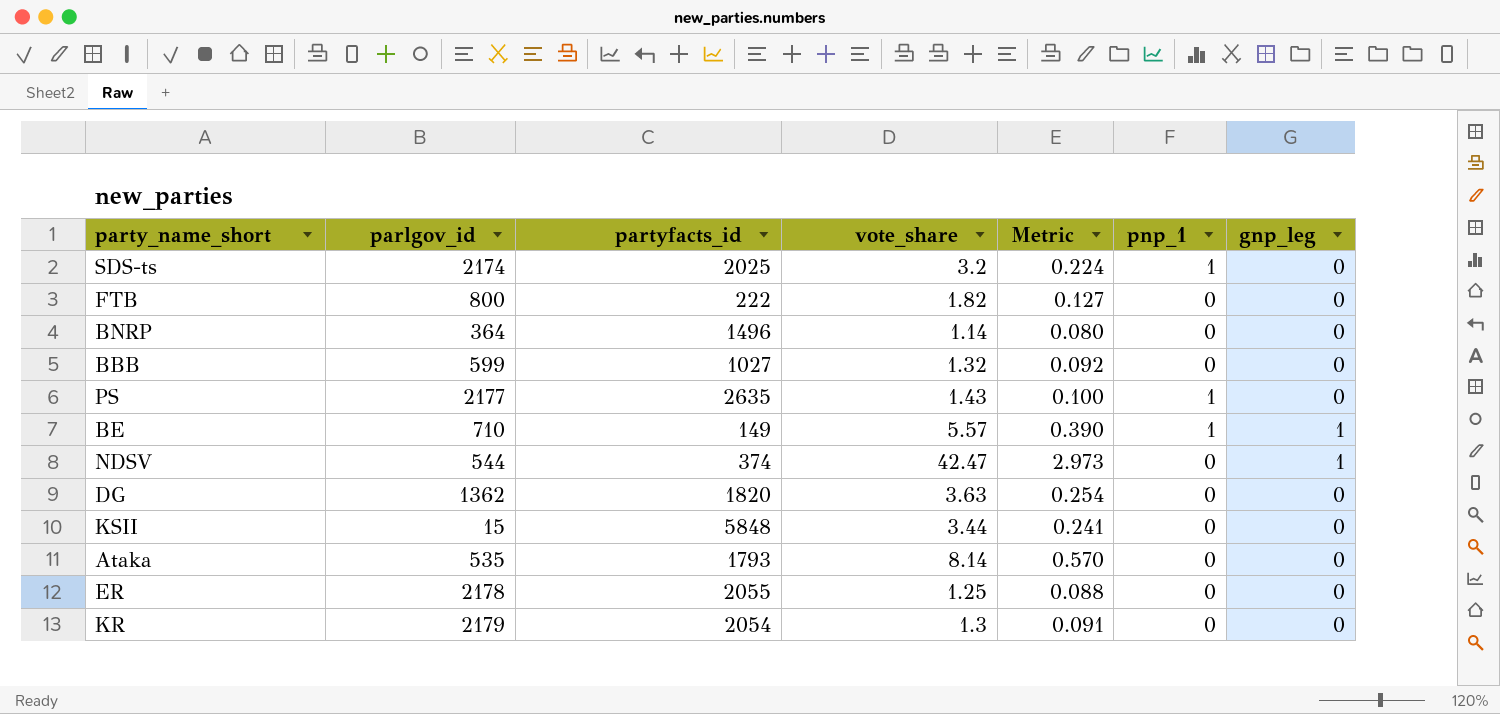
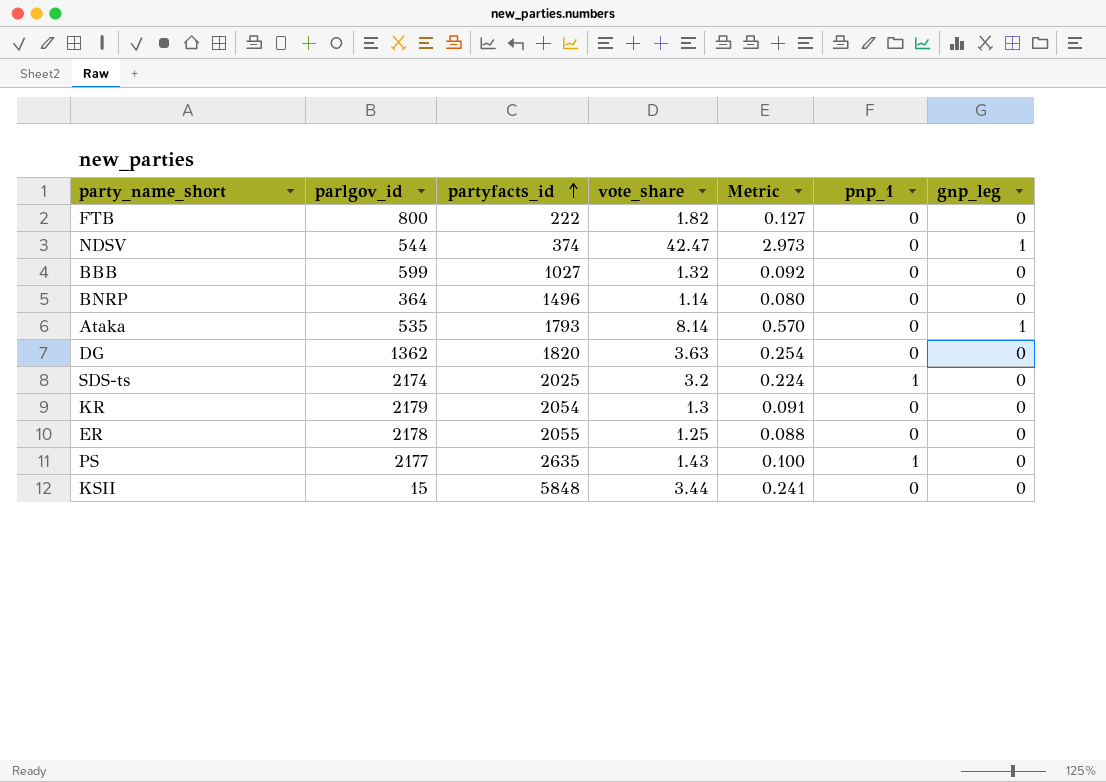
row order: none -> partyfacts_id ascending
row BE: 710 | 149 | 5.57 | 0.390 | 1 | 1 -> none
Ataka | gnp_leg: 0 -> 1

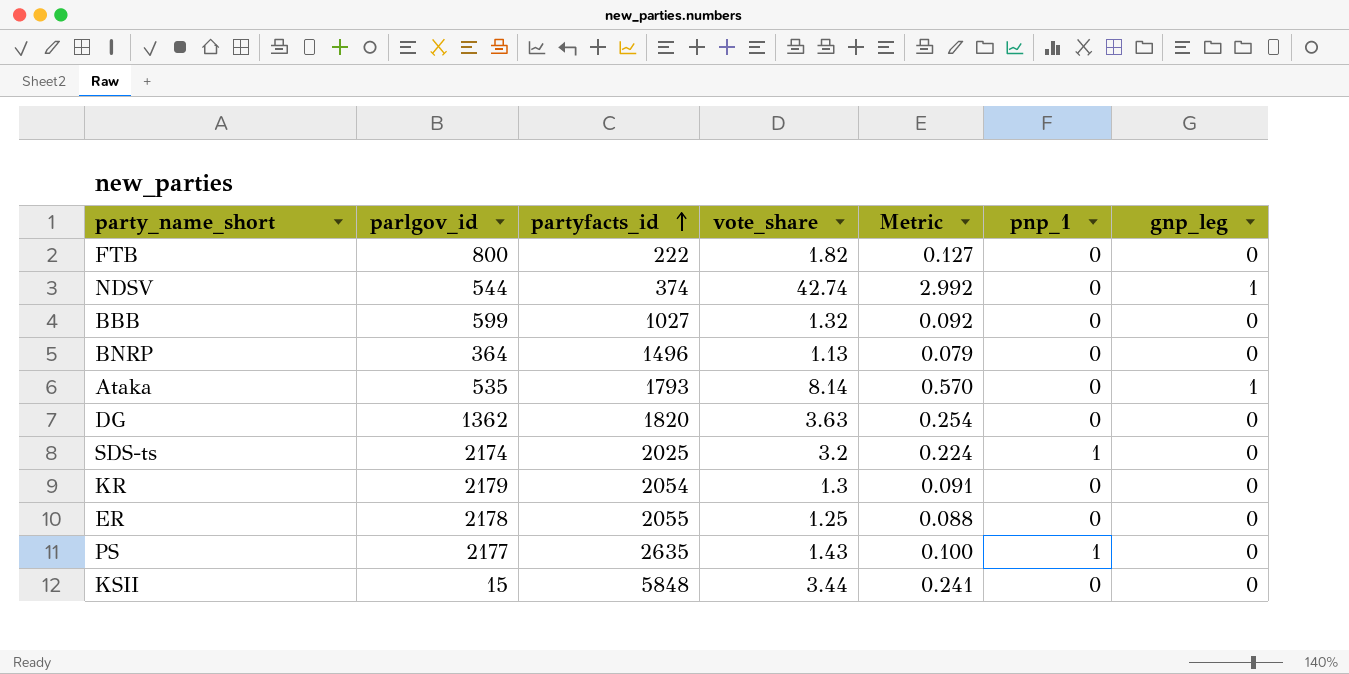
NDSV | vote_share: 42.47 -> 42.74
NDSV | Metric: 2.973 -> 2.992
BNRP | vote_share: 1.14 -> 1.13
BNRP | Metric: 0.080 -> 0.079

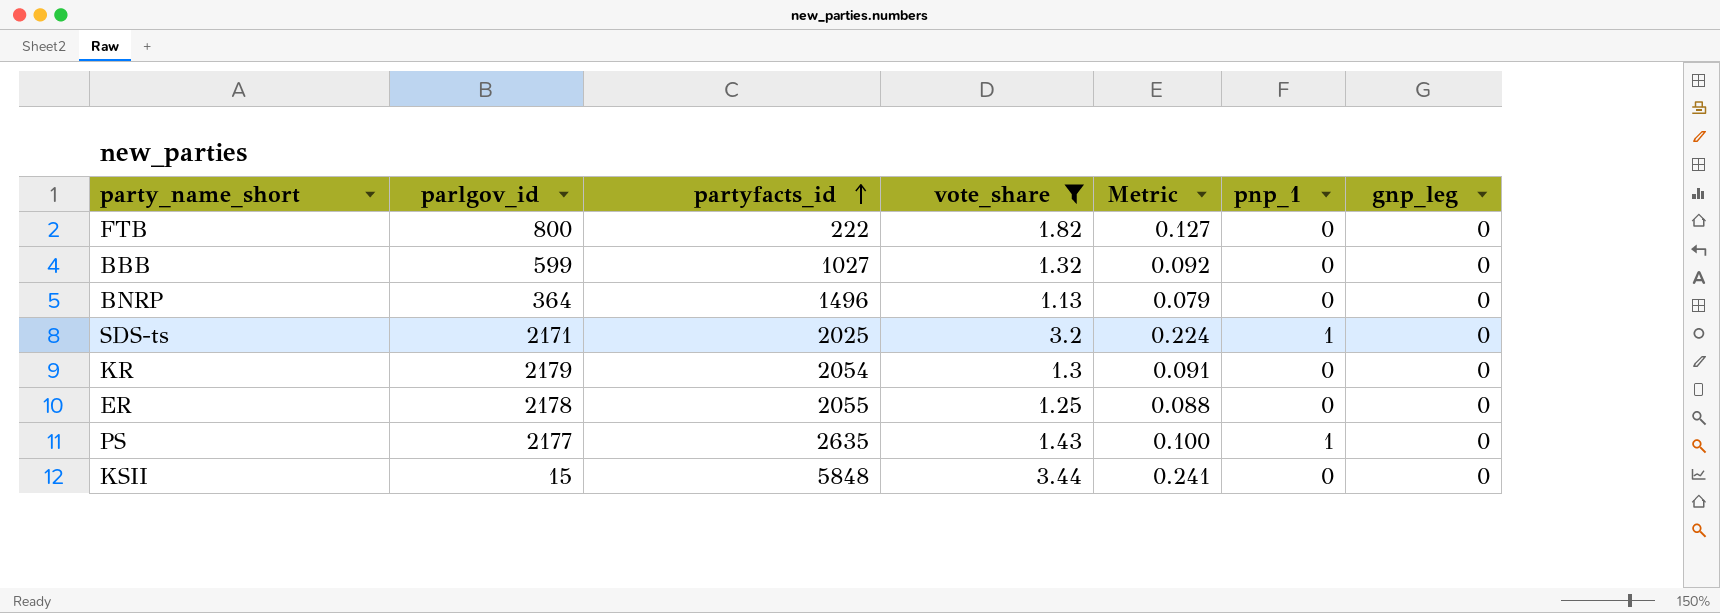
filter: none -> vote_share <= 3.44
SDS-ts | parlgov_id: 2174 -> 2171

